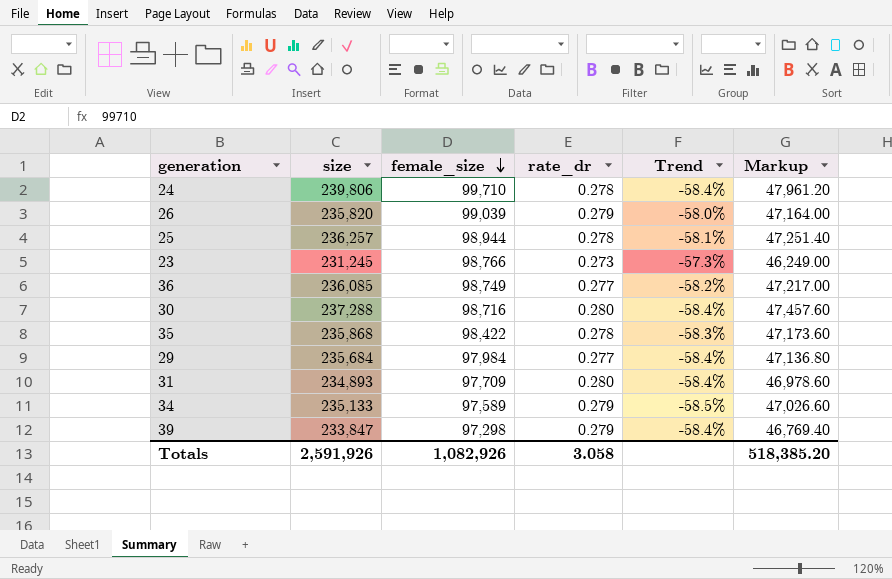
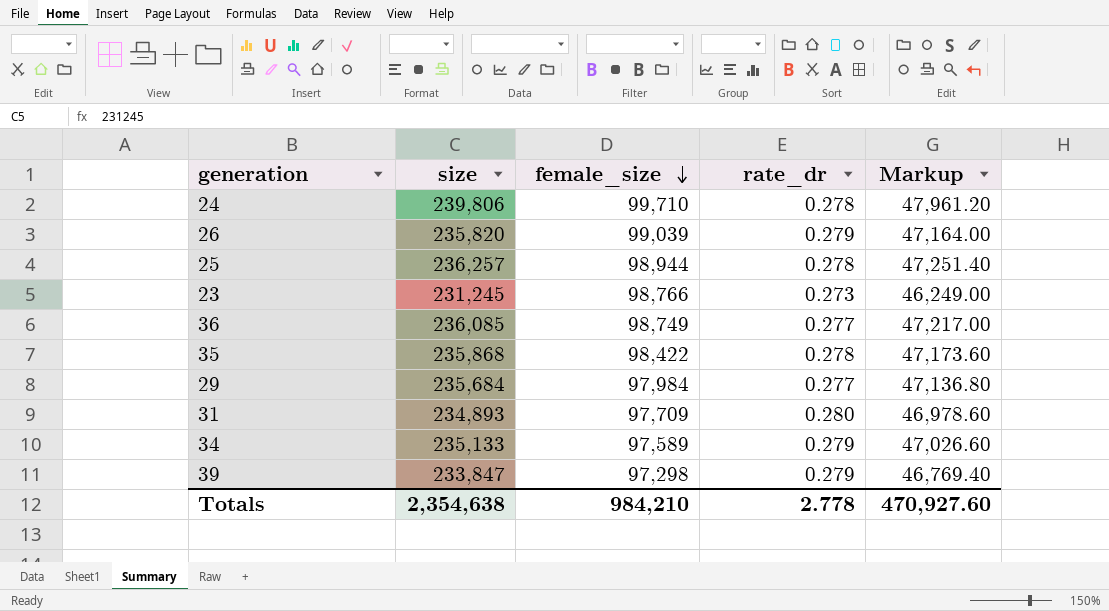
column Trend | formula: ([female_size] - [size]) / [size] -> none
row 30: 237,288 | 98,716 | 0.280 | -58.4% | 47,457.60 -> none
Totals | size: 2,591,926 -> 2,354,638
Totals | female_size: 1,082,926 -> 984,210
Totals | rate_dr: 3.058 -> 2.778
Totals | Markup: 518,385.20 -> 470,927.60

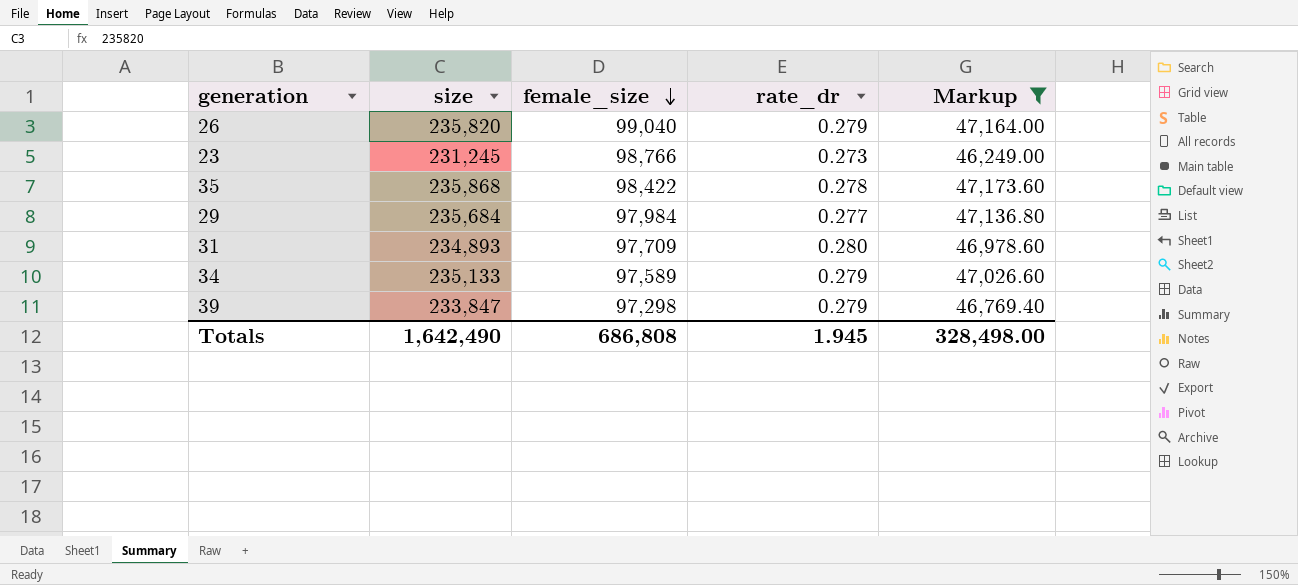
filter: none -> Markup <= 47,173.60
26 | female_size: 99,039 -> 99,040
Totals | size: 2,354,638 -> 1,642,490
Totals | female_size: 984,210 -> 686,808
Totals | rate_dr: 2.778 -> 1.945
Totals | Markup: 470,927.60 -> 328,498.00

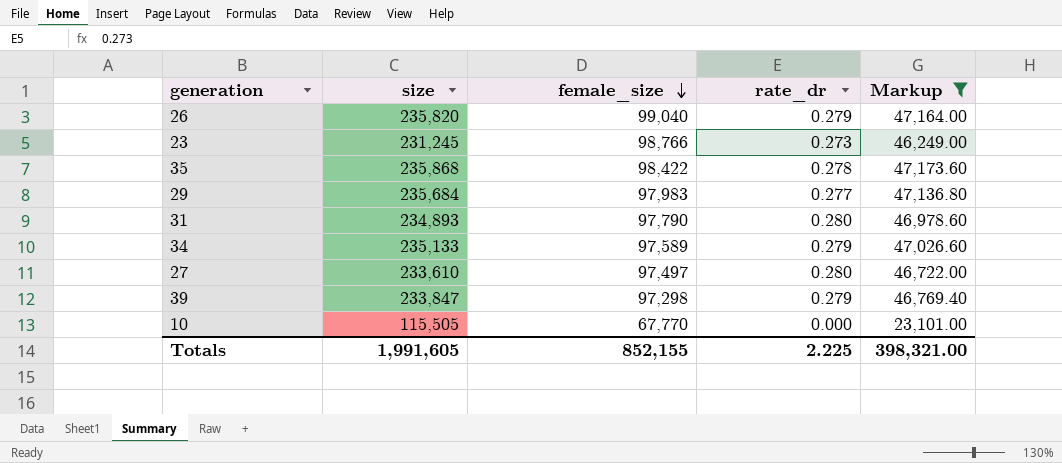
29 | female_size: 97,984 -> 97,983
31 | female_size: 97,709 -> 97,790
row 27: none -> 233,610 | 97,497 | 0.280 | 46,722.00
row 10: none -> 115,505 | 67,770 | 0.000 | 23,101.00
Totals | size: 1,642,490 -> 1,991,605
Totals | female_size: 686,808 -> 852,155
Totals | rate_dr: 1.945 -> 2.225
Totals | Markup: 328,498.00 -> 398,321.00

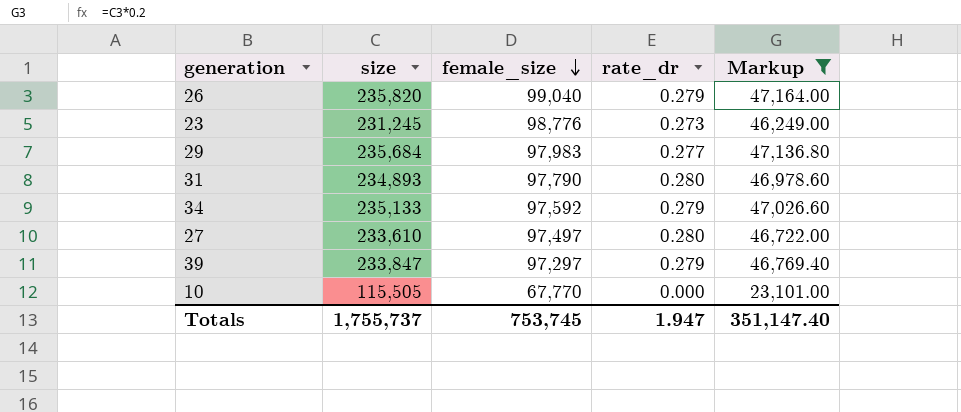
row 35: 235,868 | 98,422 | 0.278 | 47,173.60 -> none
23 | female_size: 98,766 -> 98,776
34 | female_size: 97,589 -> 97,592
39 | female_size: 97,298 -> 97,297
Totals | size: 1,991,605 -> 1,755,737
Totals | female_size: 852,155 -> 753,745
Totals | rate_dr: 2.225 -> 1.947
Totals | Markup: 398,321.00 -> 351,147.40

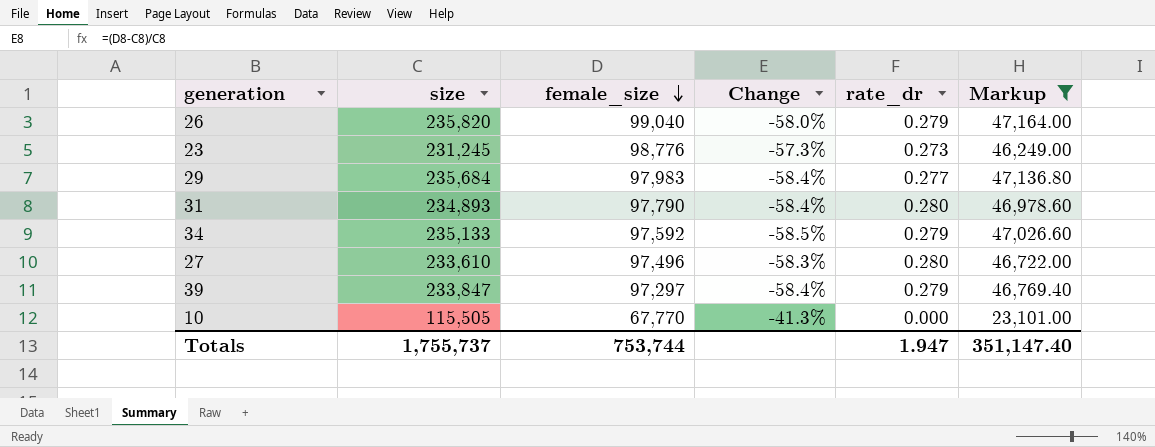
column Change | formula: none -> ([female_size] - [size]) / [size]
27 | female_size: 97,497 -> 97,496
Totals | female_size: 753,745 -> 753,744

